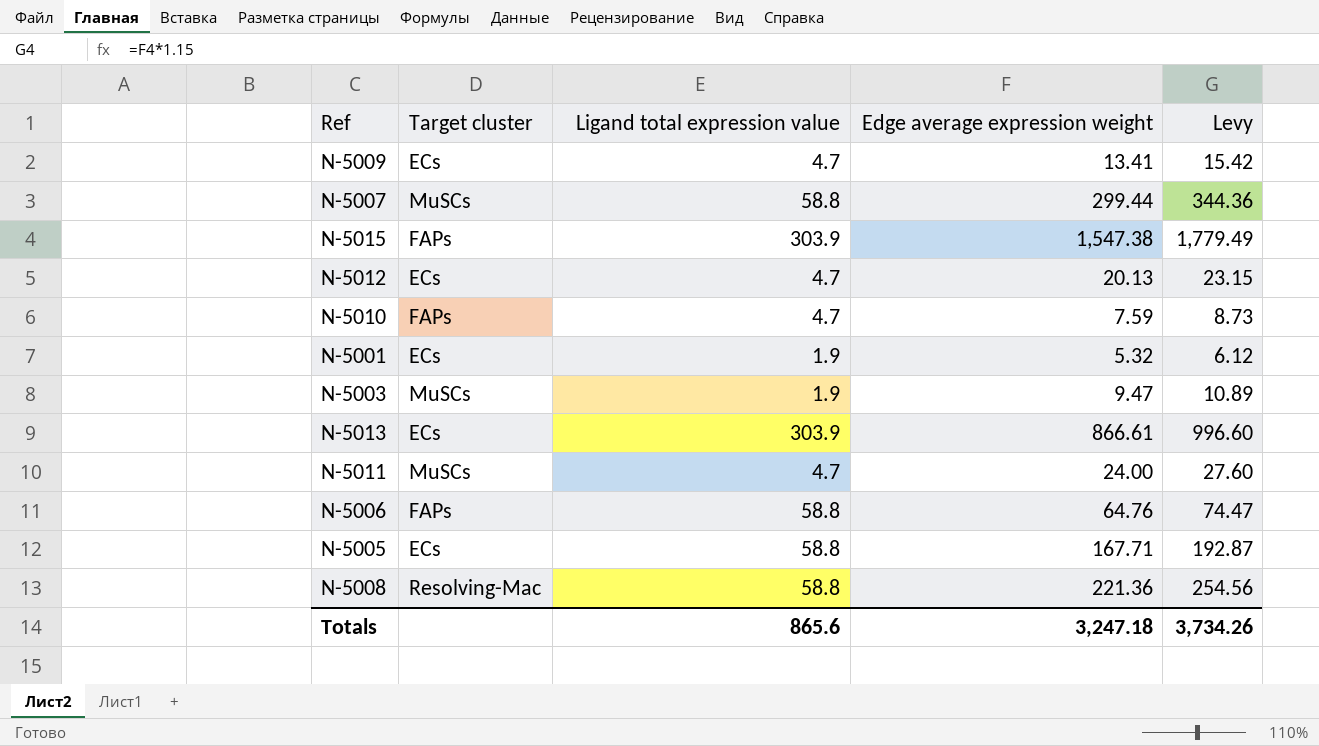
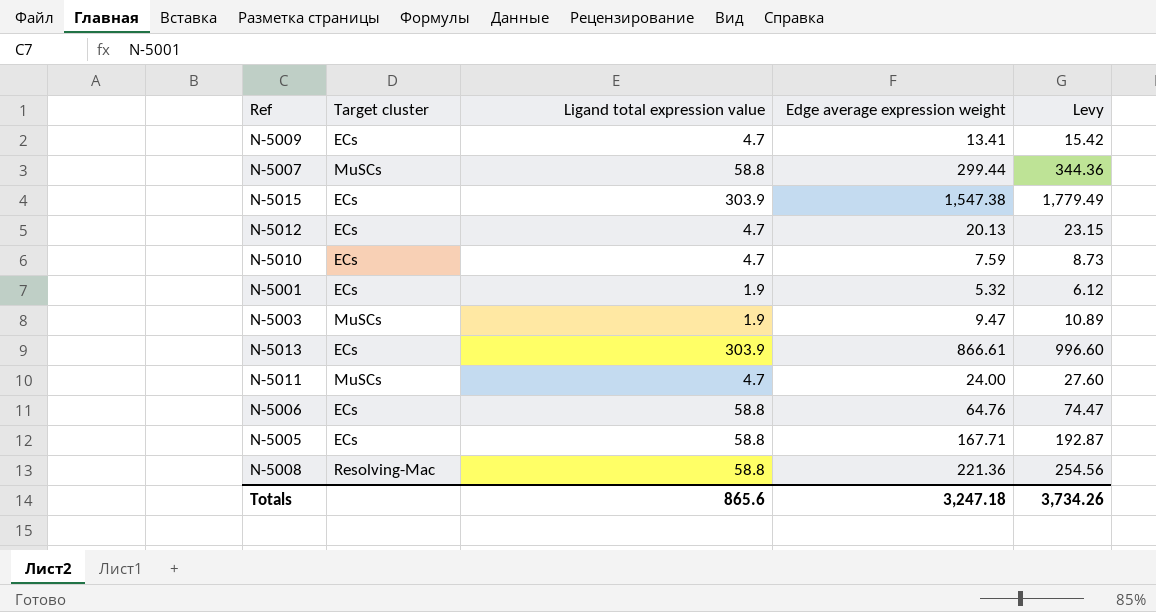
N-5015 | Target cluster: FAPs -> ECs
N-5010 | Target cluster: FAPs -> ECs
N-5006 | Target cluster: FAPs -> ECs

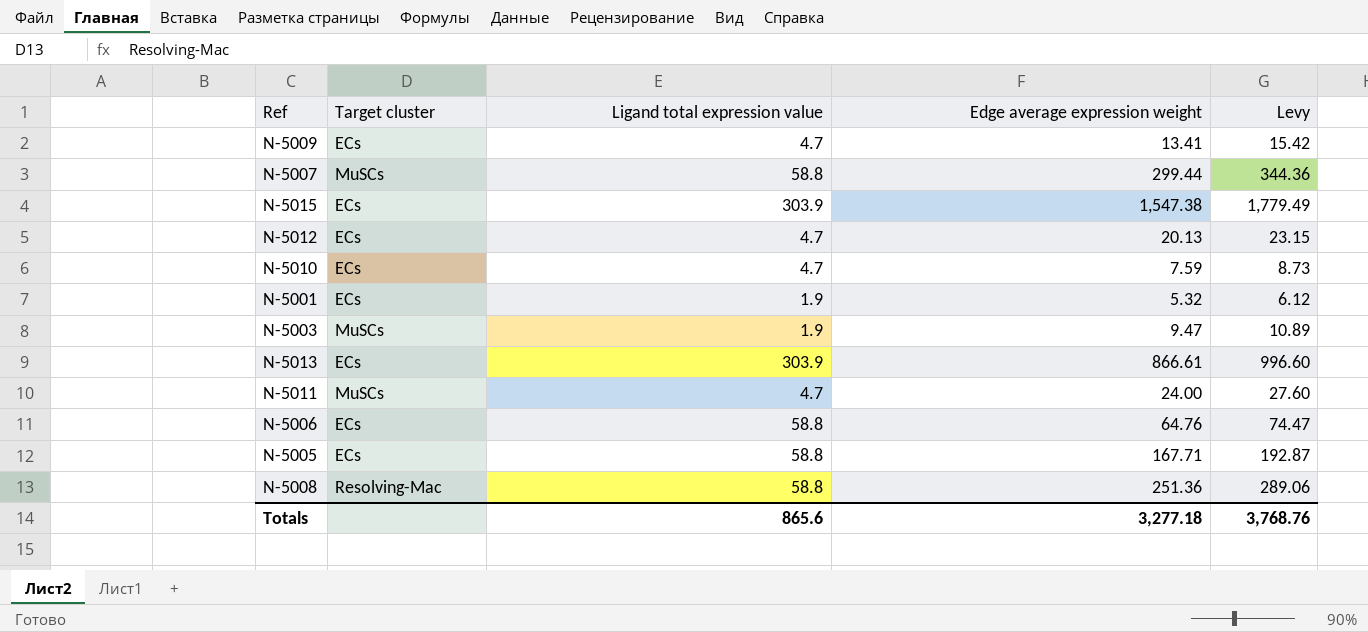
N-5008 | Edge average expression weight: 221.36 -> 251.36
N-5008 | Levy: 254.56 -> 289.06
Totals | Edge average expression weight: 3,247.18 -> 3,277.18
Totals | Levy: 3,734.26 -> 3,768.76

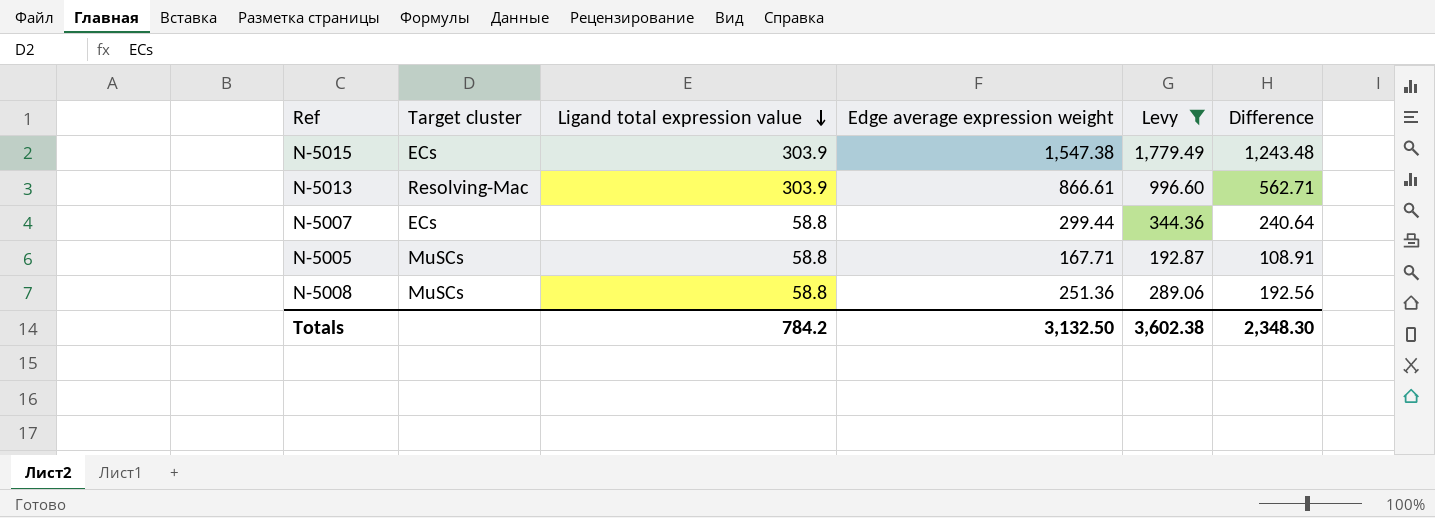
filter: none -> Levy >= 192.87
row order: none -> Ligand total expression value descending
column Difference | formula: none -> [Edge average expression weight] - [Ligand total expression value]
N-5013 | Target cluster: ECs -> Resolving-Mac
N-5007 | Target cluster: MuSCs -> ECs
N-5005 | Target cluster: ECs -> MuSCs
N-5008 | Target cluster: Resolving-Mac -> MuSCs
Totals | Ligand total expression value: 865.6 -> 784.2
Totals | Edge average expression weight: 3,277.18 -> 3,132.50
Totals | Levy: 3,768.76 -> 3,602.38

